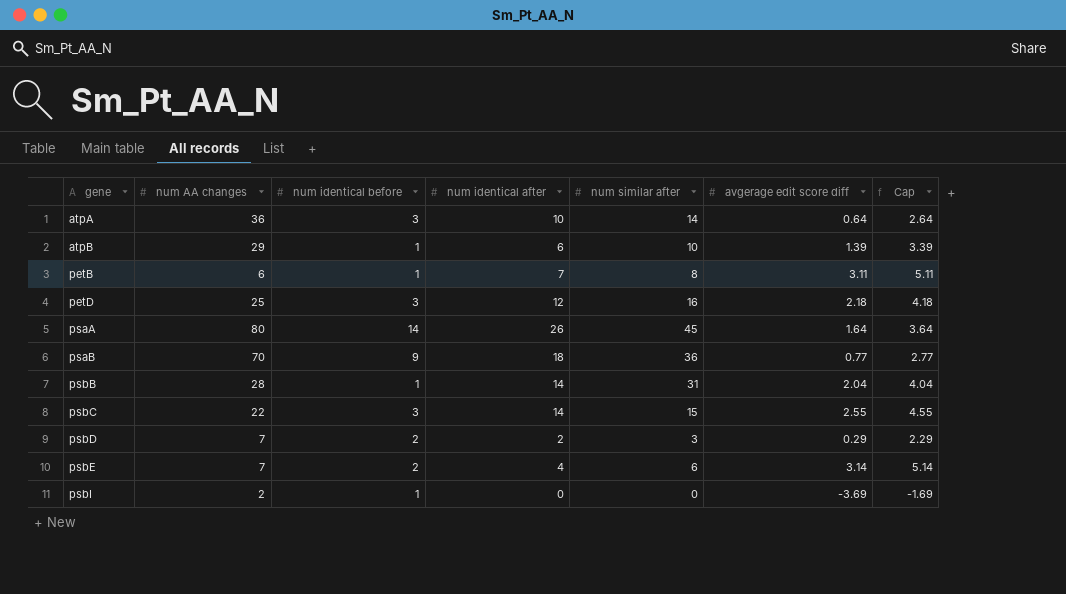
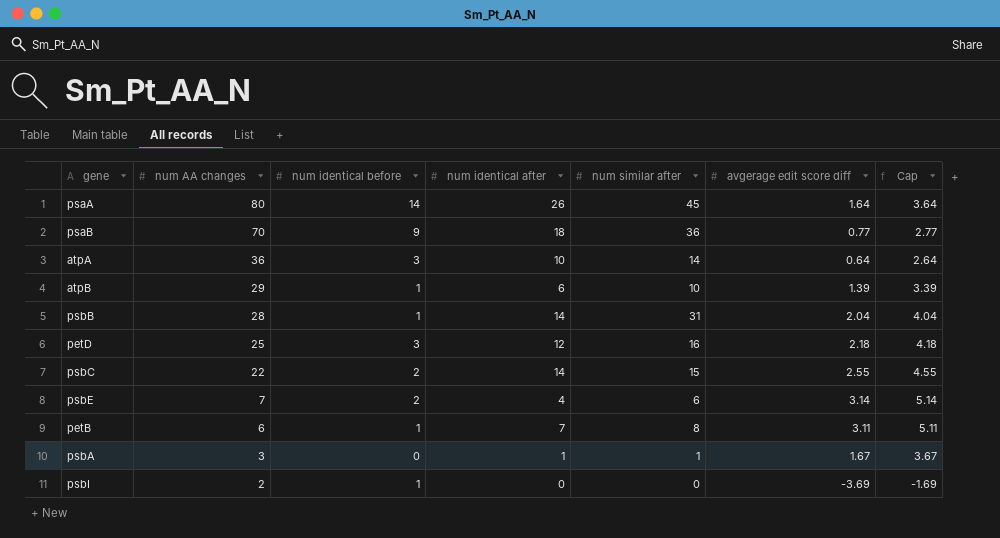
row order: gene ascending -> num AA changes descending
row psbD: 7 | 2 | 2 | 3 | 0.29 | 2.29 -> none
psbC | num identical before: 3 -> 2
row psbA: none -> 3 | 0 | 1 | 1 | 1.67 | 3.67

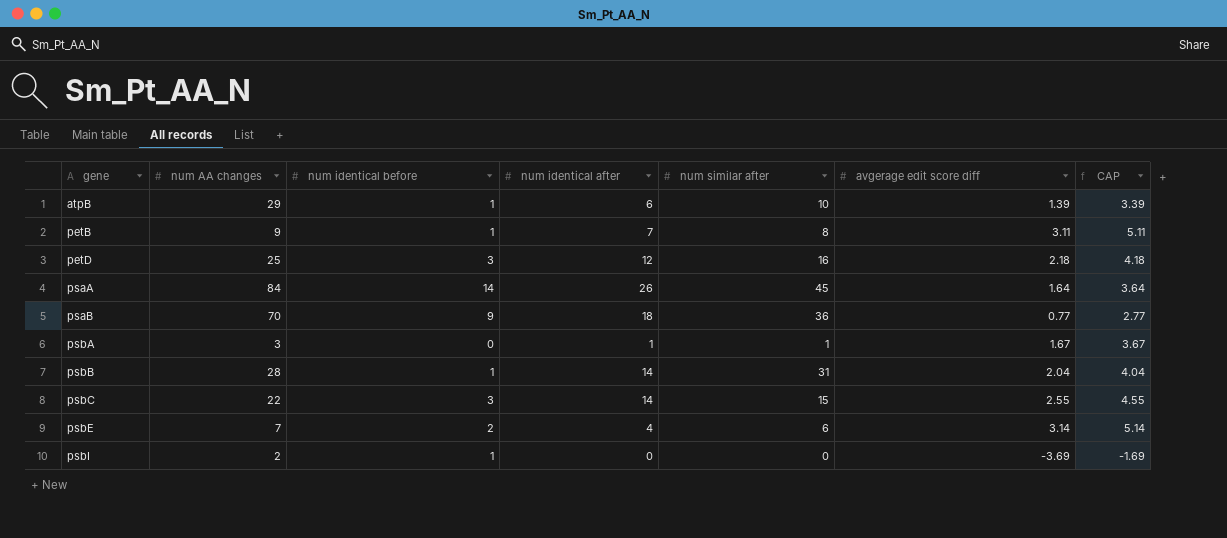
row order: num AA changes descending -> gene ascending
column name: Cap -> CAP
row atpA: 36 | 3 | 10 | 14 | 0.64 | 2.64 -> none
petB | num AA changes: 6 -> 9
psaA | num AA changes: 80 -> 84
psbC | num identical before: 2 -> 3

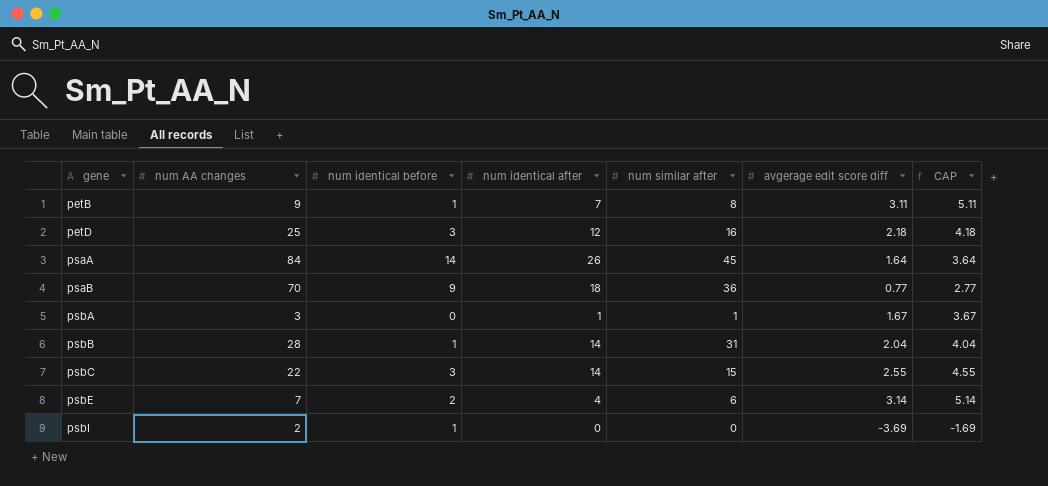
row atpB: 29 | 1 | 6 | 10 | 1.39 | 3.39 -> none

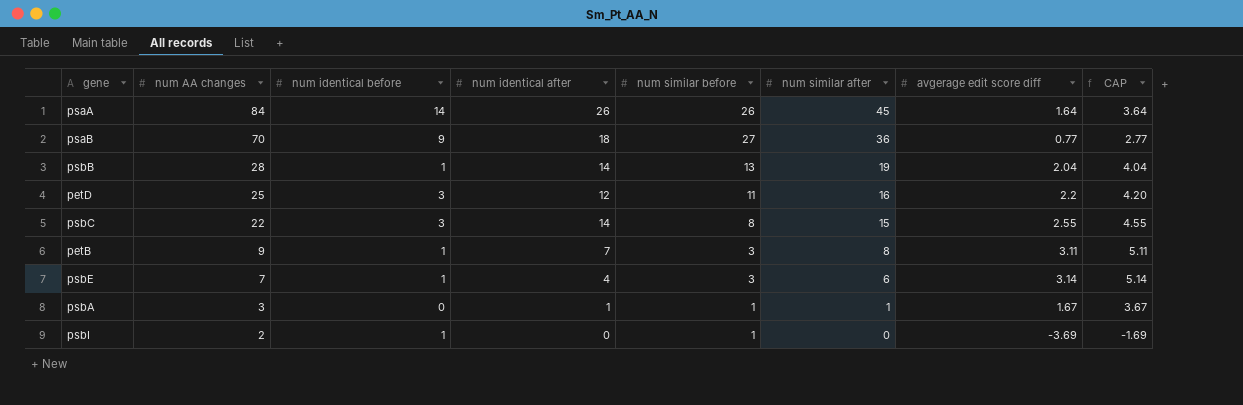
row order: gene ascending -> num AA changes descending
column num similar before | position: none -> 5
psbB | num similar after: 31 -> 19
petD | avgerage edit score diff: 2.18 -> 2.2
petD | CAP: 4.18 -> 4.20
psbE | num identical before: 2 -> 1

